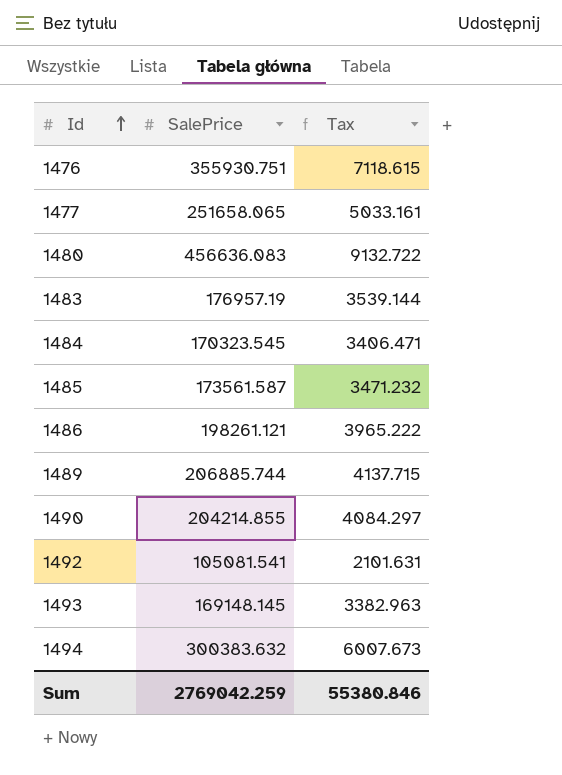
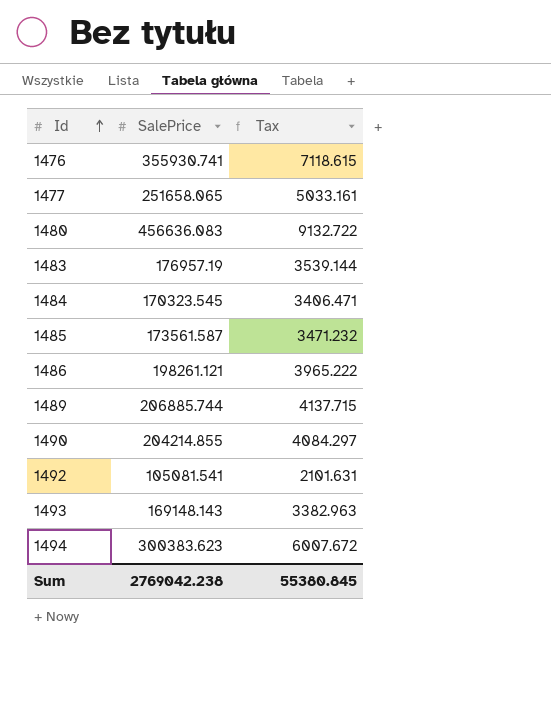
1476 | SalePrice: 355930.751 -> 355930.741
1493 | SalePrice: 169148.145 -> 169148.143
1494 | SalePrice: 300383.632 -> 300383.623
1494 | Tax: 6007.673 -> 6007.672
Sum | SalePrice: 2769042.259 -> 2769042.238
Sum | Tax: 55380.846 -> 55380.845

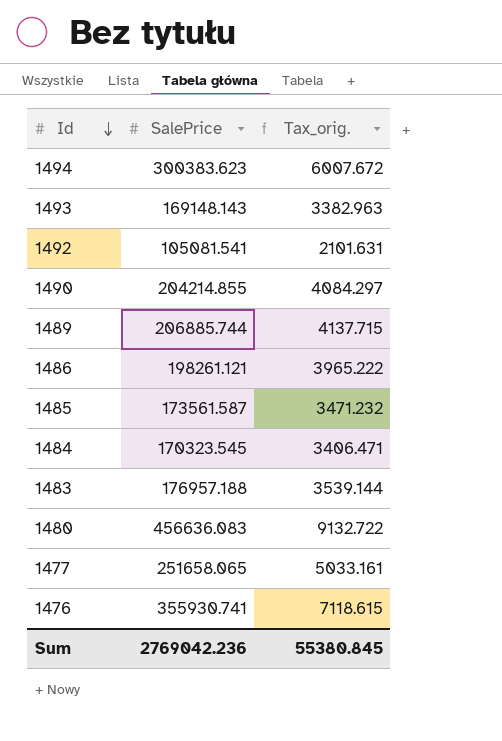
row order: Id ascending -> Id descending
column name: Tax -> Tax_orig.
1483 | SalePrice: 176957.19 -> 176957.188
Sum | SalePrice: 2769042.238 -> 2769042.236

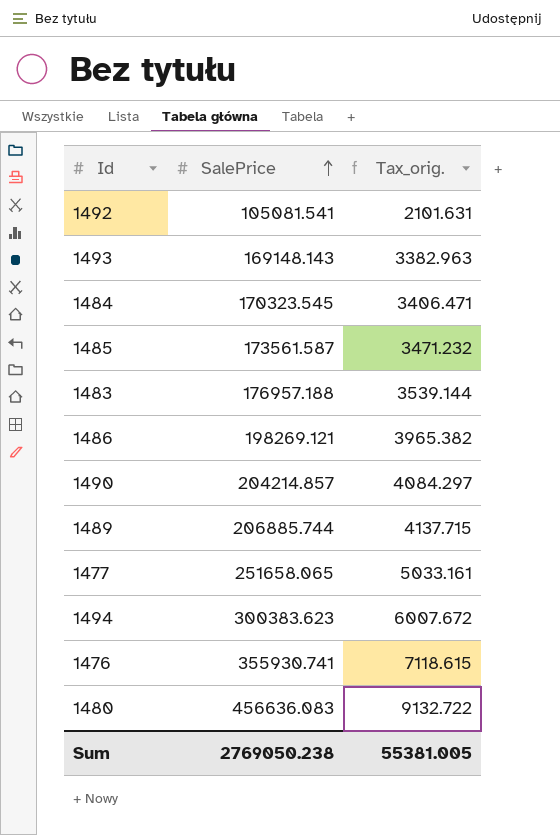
row order: Id descending -> SalePrice ascending
1486 | SalePrice: 198261.121 -> 198269.121
1486 | Tax_orig.: 3965.222 -> 3965.382
1490 | SalePrice: 204214.855 -> 204214.857
Sum | SalePrice: 2769042.236 -> 2769050.238
Sum | Tax_orig.: 55380.845 -> 55381.005

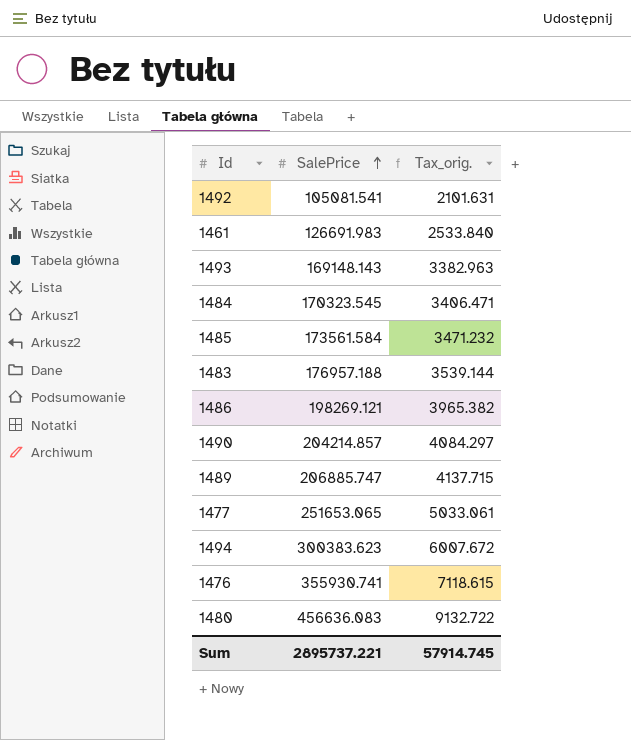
row 1461: none -> 126691.983 | 2533.840
1485 | SalePrice: 173561.587 -> 173561.584
1489 | SalePrice: 206885.744 -> 206885.747
1477 | SalePrice: 251658.065 -> 251653.065
1477 | Tax_orig.: 5033.161 -> 5033.061
Sum | SalePrice: 2769050.238 -> 2895737.221
Sum | Tax_orig.: 55381.005 -> 57914.745

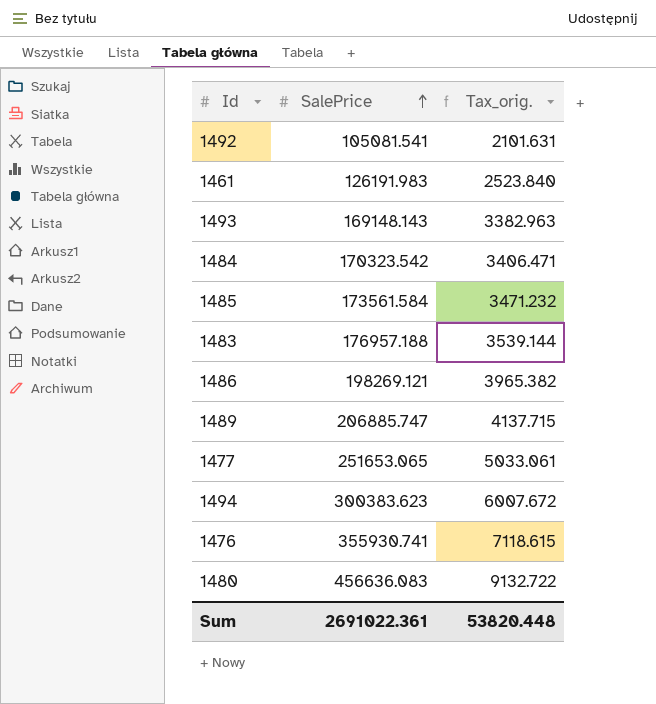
row 1490: 204214.857 | 4084.297 -> none
1461 | SalePrice: 126691.983 -> 126191.983
1461 | Tax_orig.: 2533.840 -> 2523.840
1484 | SalePrice: 170323.545 -> 170323.542
Sum | SalePrice: 2895737.221 -> 2691022.361
Sum | Tax_orig.: 57914.745 -> 53820.448

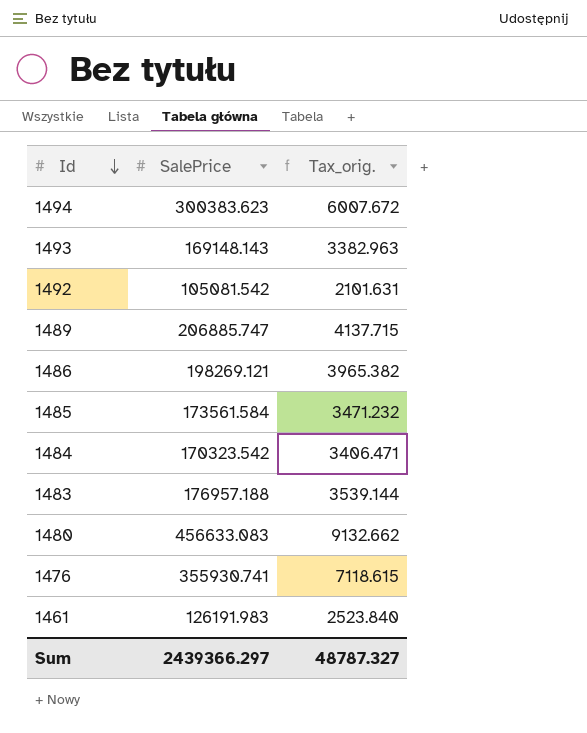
row order: SalePrice ascending -> Id descending
row 1477: 251653.065 | 5033.061 -> none
1492 | SalePrice: 105081.541 -> 105081.542
1480 | SalePrice: 456636.083 -> 456633.083
1480 | Tax_orig.: 9132.722 -> 9132.662
Sum | SalePrice: 2691022.361 -> 2439366.297
Sum | Tax_orig.: 53820.448 -> 48787.327

